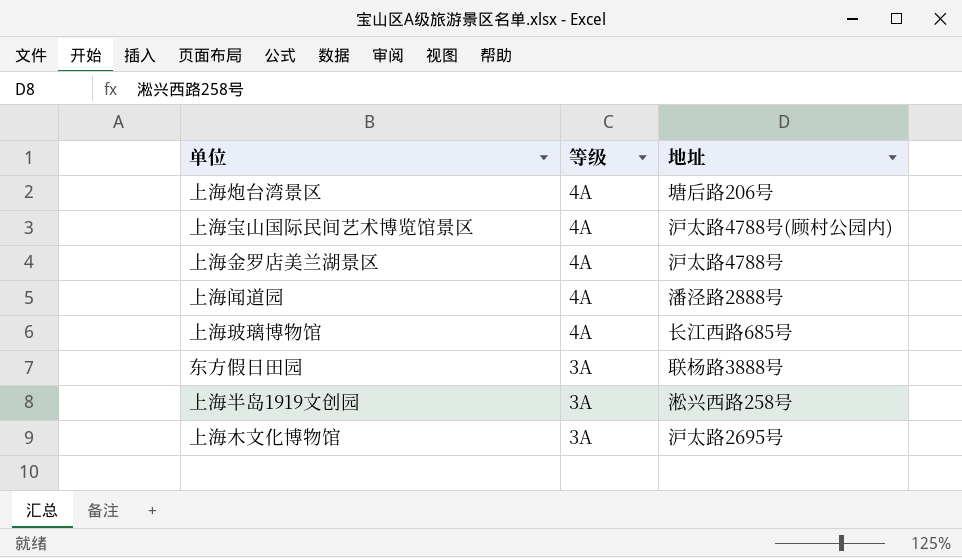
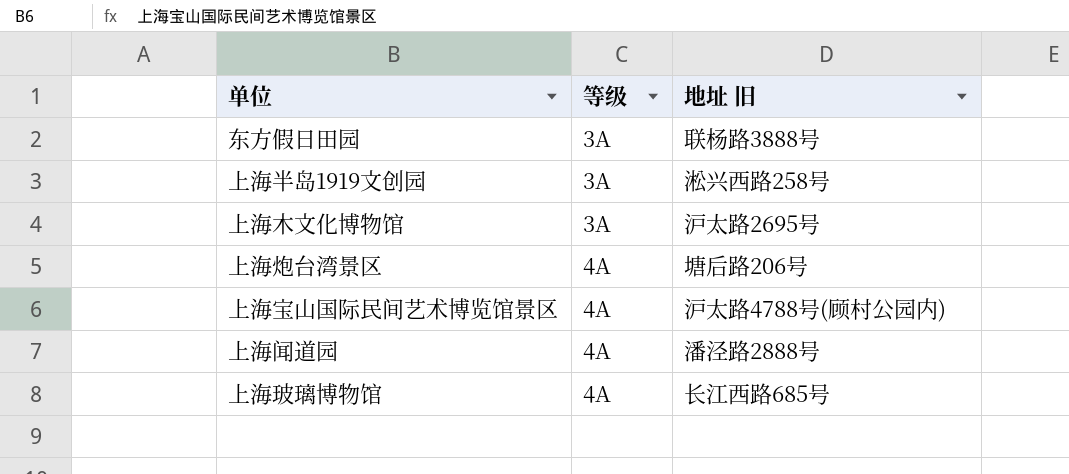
row order: 等级 descending -> 等级 ascending
column name: 地址 -> 地址 旧
row 上海金罗店美兰湖景区: 4A | 沪太路4788号 -> none

